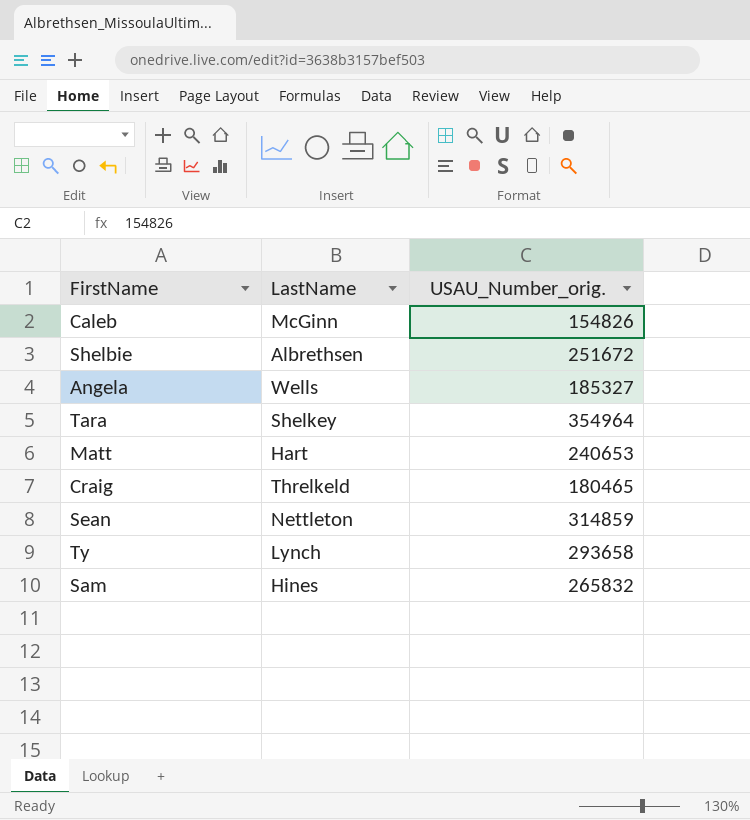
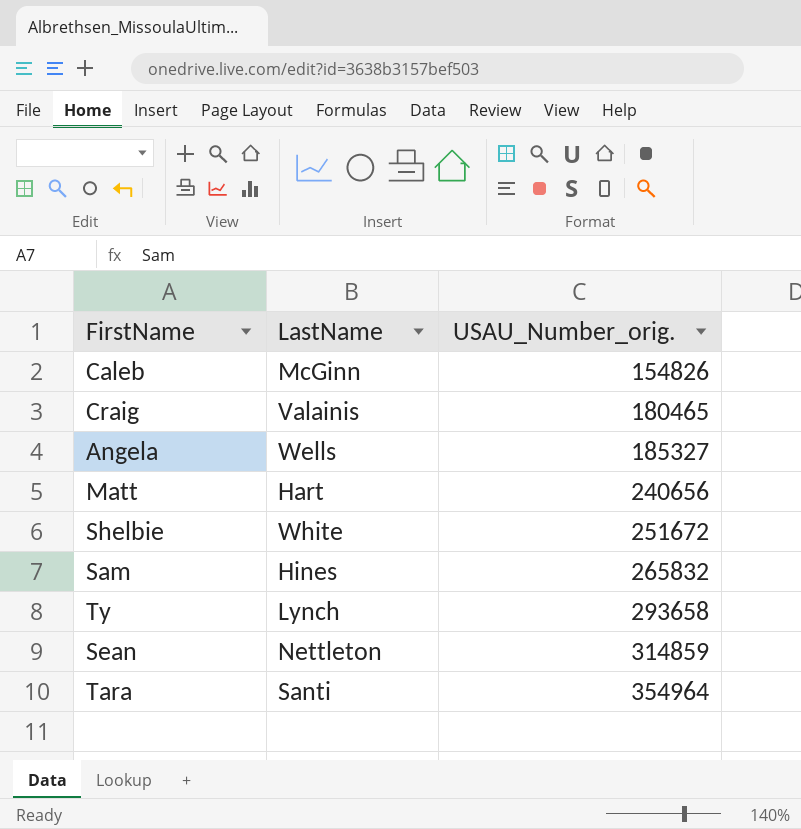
row order: none -> USAU_Number_orig. ascending
Craig | LastName: Threlkeld -> Valainis
Matt | USAU_Number_orig.: 240653 -> 240656
Shelbie | LastName: Albrethsen -> White
Tara | LastName: Shelkey -> Santi

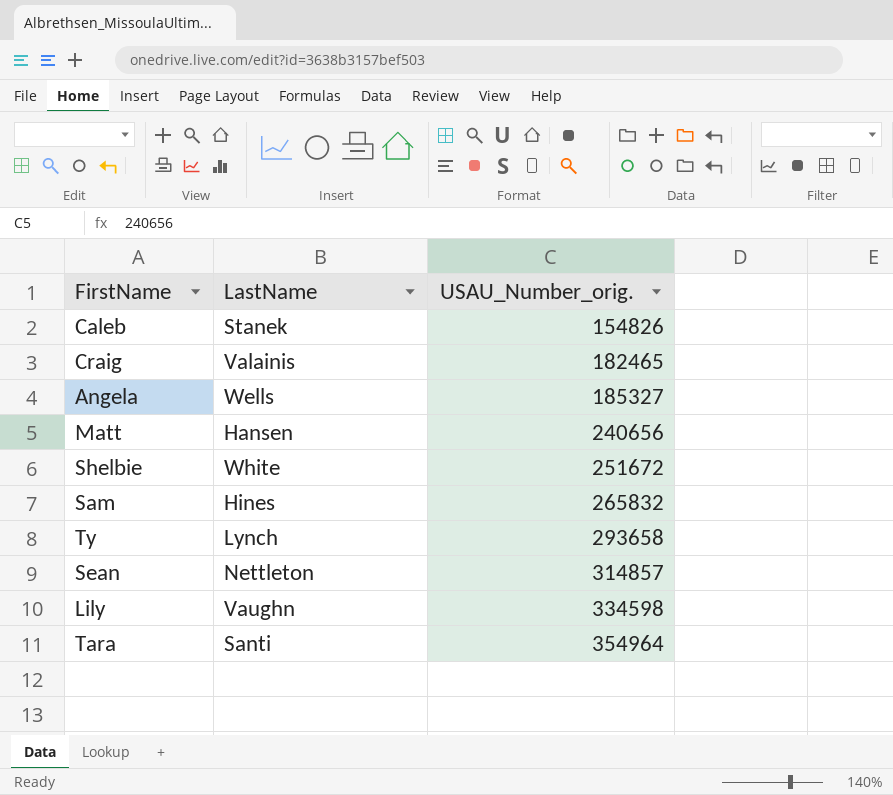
Caleb | LastName: McGinn -> Stanek
Craig | USAU_Number_orig.: 180465 -> 182465
Matt | LastName: Hart -> Hansen
Sean | USAU_Number_orig.: 314859 -> 314857
row Lily: none -> Vaughn | 334598

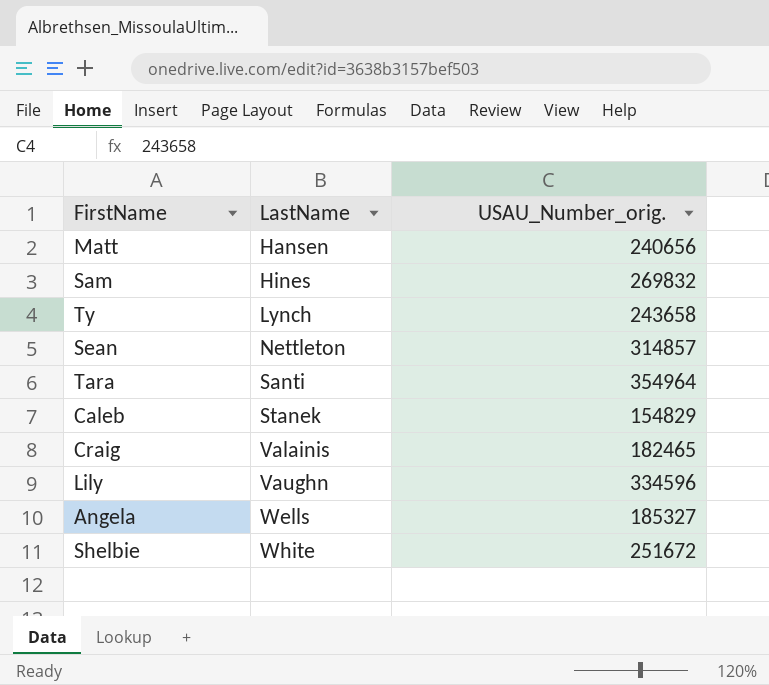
row order: USAU_Number_orig. ascending -> LastName ascending
Sam | USAU_Number_orig.: 265832 -> 269832
Ty | USAU_Number_orig.: 293658 -> 243658
Caleb | USAU_Number_orig.: 154826 -> 154829
Lily | USAU_Number_orig.: 334598 -> 334596

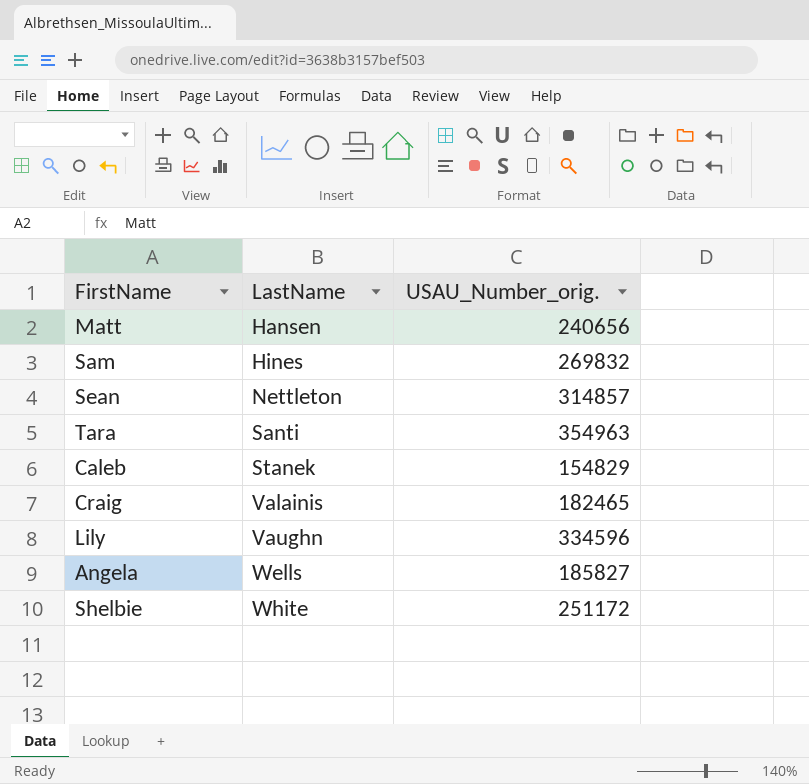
row Ty: Lynch | 243658 -> none
Tara | USAU_Number_orig.: 354964 -> 354963
Angela | USAU_Number_orig.: 185327 -> 185827
Shelbie | USAU_Number_orig.: 251672 -> 251172

